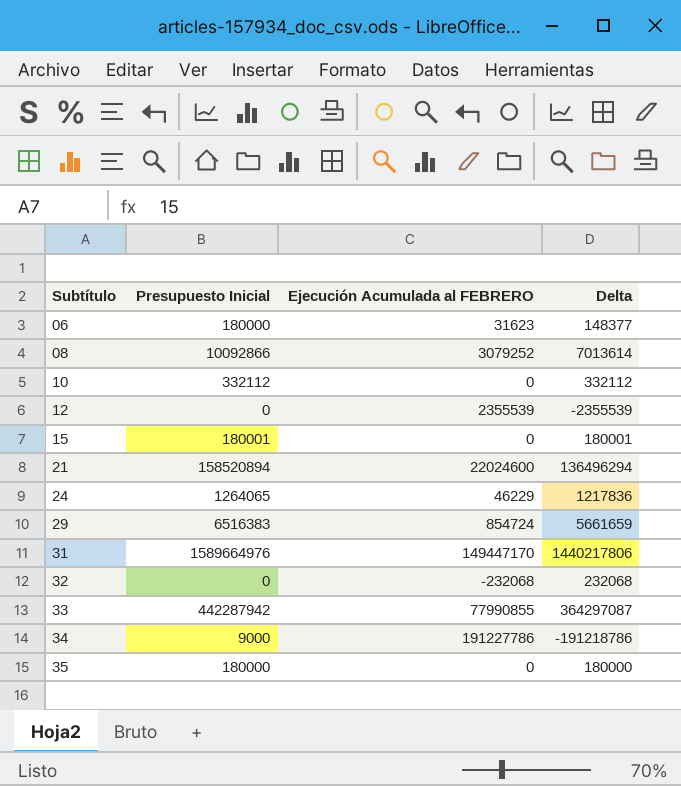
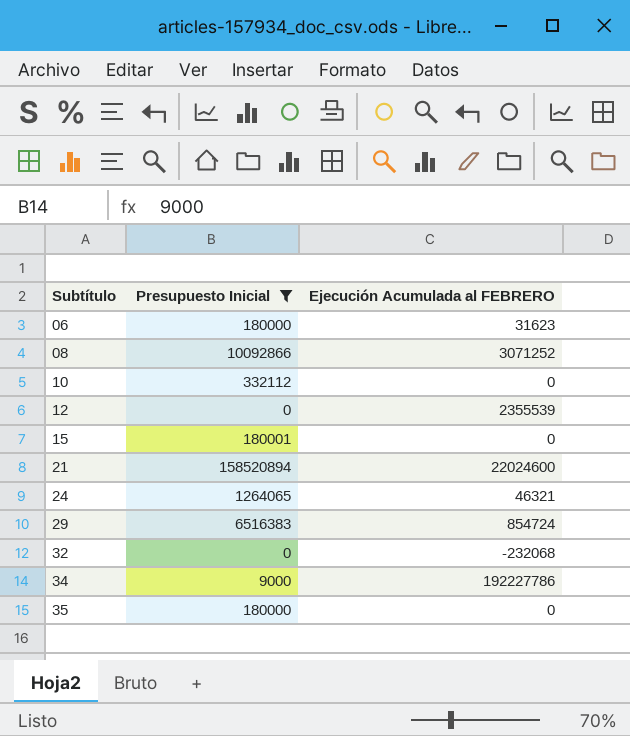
filter: none -> Presupuesto Inicial <= 158520894
column Delta | formula: [Presupuesto Inicial] - [Ejecución Acumulada al FEBRERO] -> none
08 | Ejecución Acumulada al FEBRERO: 3079252 -> 3071252
24 | Ejecución Acumulada al FEBRERO: 46229 -> 46321
34 | Ejecución Acumulada al FEBRERO: 191227786 -> 192227786

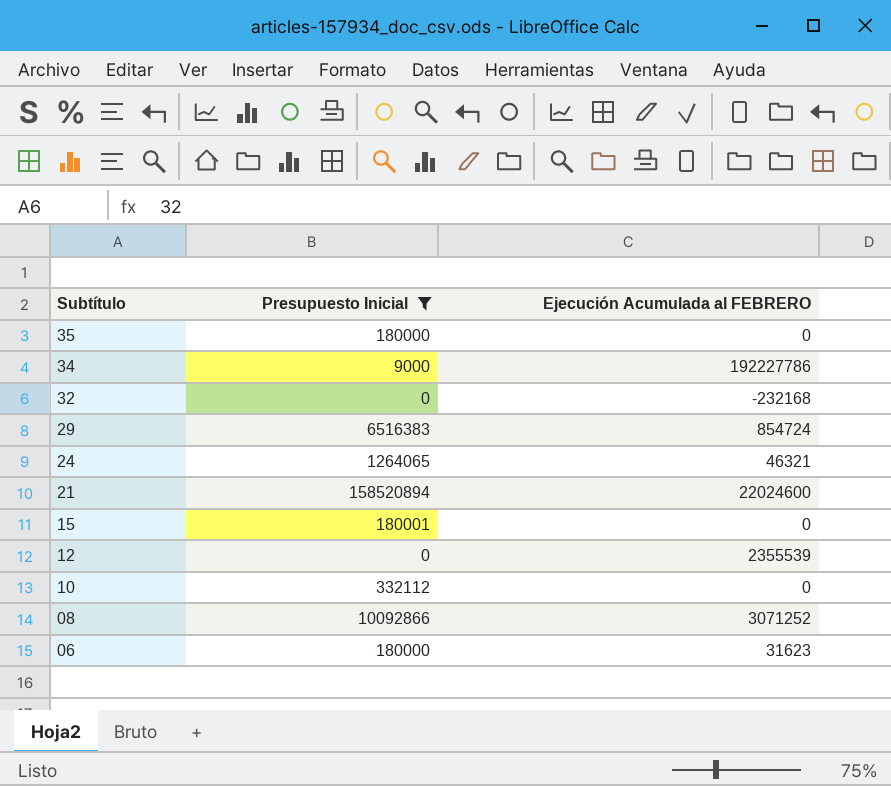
row order: Subtítulo ascending -> Subtítulo descending
32 | Ejecución Acumulada al FEBRERO: -232068 -> -232168

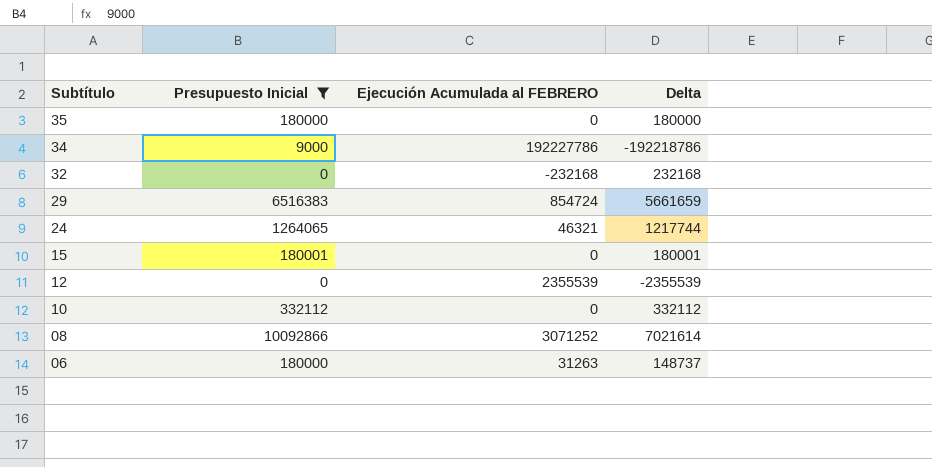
column Delta | formula: none -> [Presupuesto Inicial] - [Ejecución Acumulada al FEBRERO]
row 21: 158520894 | 22024600 -> none
06 | Ejecución Acumulada al FEBRERO: 31623 -> 31263

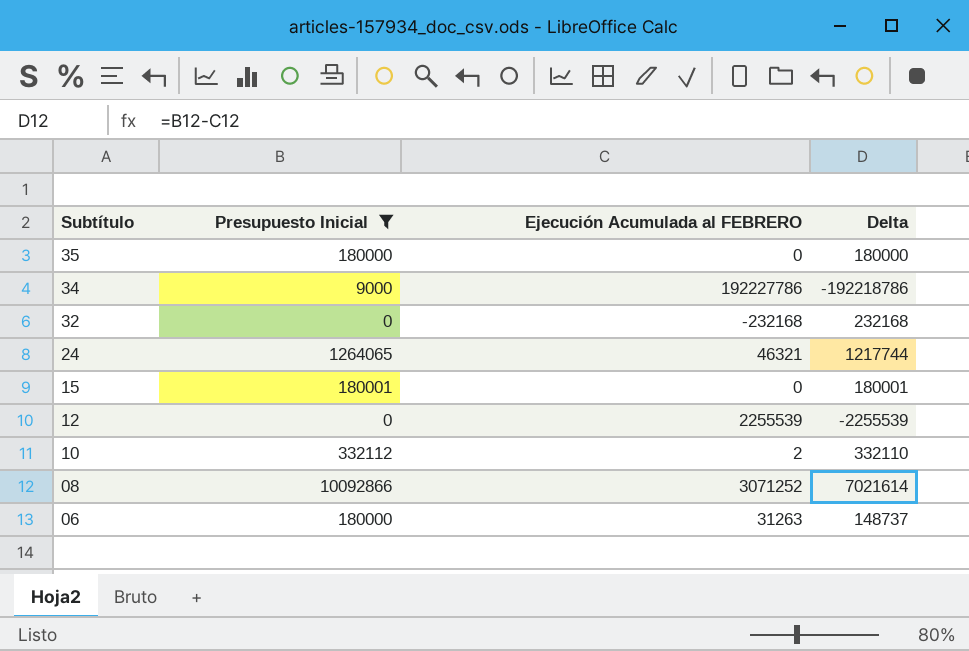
row 29: 6516383 | 854724 | 5661659 -> none
12 | Ejecución Acumulada al FEBRERO: 2355539 -> 2255539
12 | Delta: -2355539 -> -2255539
10 | Ejecución Acumulada al FEBRERO: 0 -> 2
10 | Delta: 332112 -> 332110

